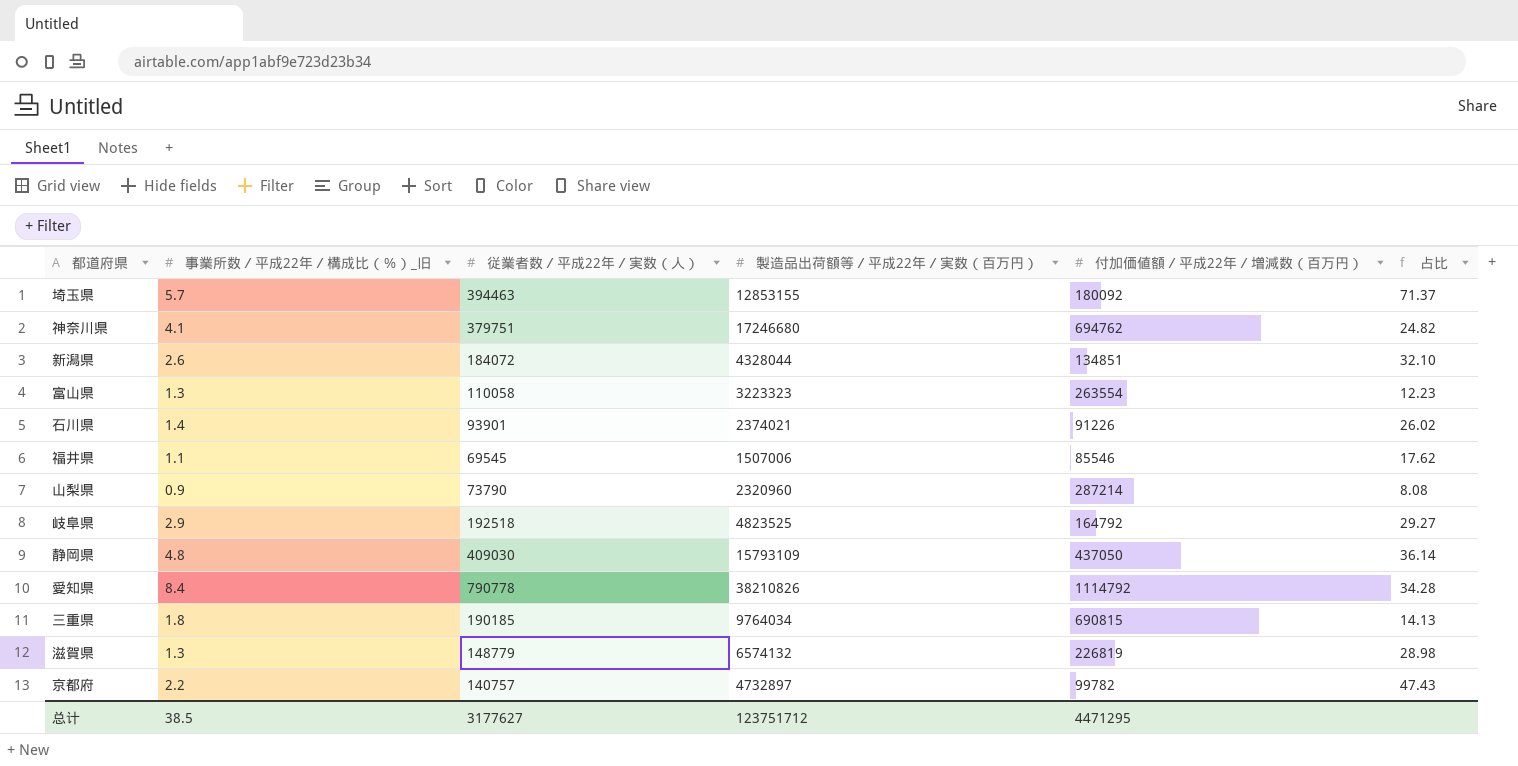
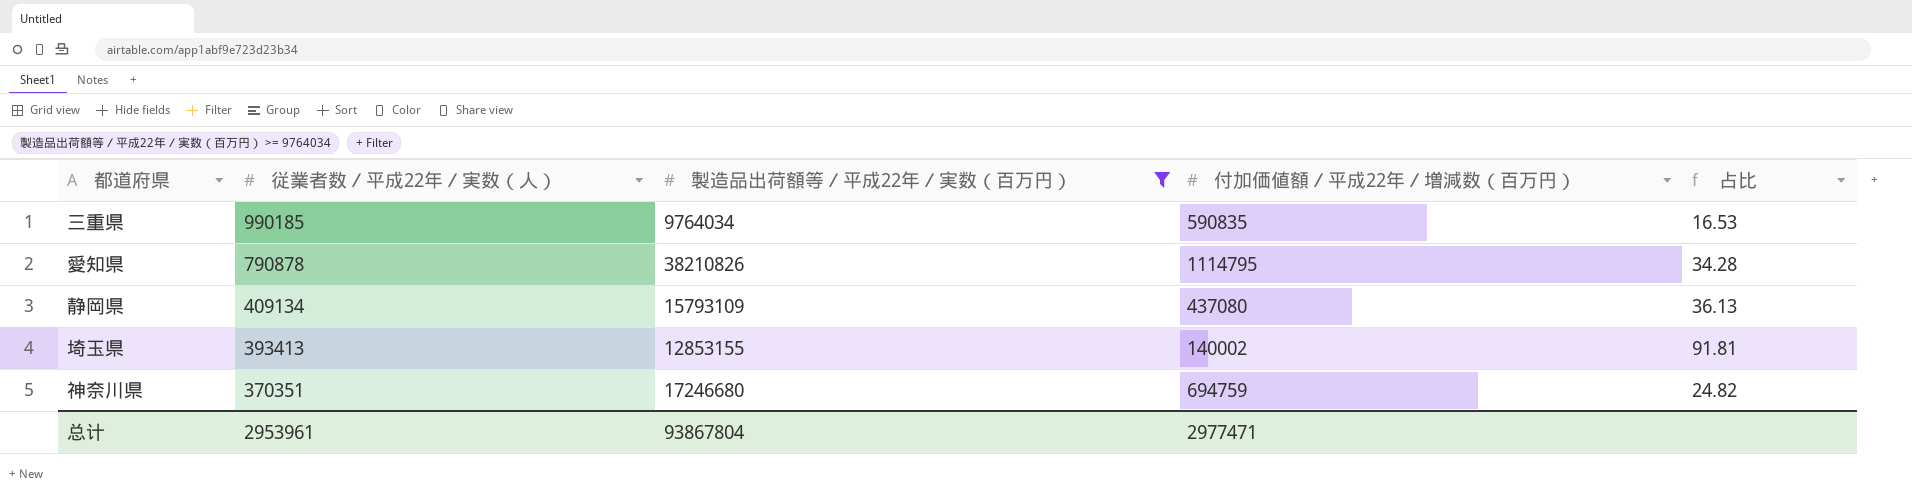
filter: none -> 製造品出荷額等／平成22年／実数（百万円） >= 9764034
row order: none -> 従業者数／平成22年／実数（人） descending
column 事業所数／平成22年／構成比（％）_旧 | position: 2 -> none
三重県 | 従業者数／平成22年／実数（人）: 190185 -> 990185
三重県 | 付加価値額／平成22年／増減数（百万円）: 690815 -> 590835
三重県 | 占比: 14.13 -> 16.53
愛知県 | 従業者数／平成22年／実数（人）: 790778 -> 790878
愛知県 | 付加価値額／平成22年／増減数（百万円）: 1114792 -> 1114795
静岡県 | 従業者数／平成22年／実数（人）: 409030 -> 409134
静岡県 | 付加価値額／平成22年／増減数（百万円）: 437050 -> 437080
静岡県 | 占比: 36.14 -> 36.13
埼玉県 | 従業者数／平成22年／実数（人）: 394463 -> 393413
埼玉県 | 付加価値額／平成22年／増減数（百万円）: 180092 -> 140002
埼玉県 | 占比: 71.37 -> 91.81
神奈川県 | 従業者数／平成22年／実数（人）: 379751 -> 370351
神奈川県 | 付加価値額／平成22年／増減数（百万円）: 694762 -> 694759
总计 | 従業者数／平成22年／実数（人）: 3177627 -> 2953961
总计 | 製造品出荷額等／平成22年／実数（百万円）: 123751712 -> 93867804
总计 | 付加価値額／平成22年／増減数（百万円）: 4471295 -> 2977471

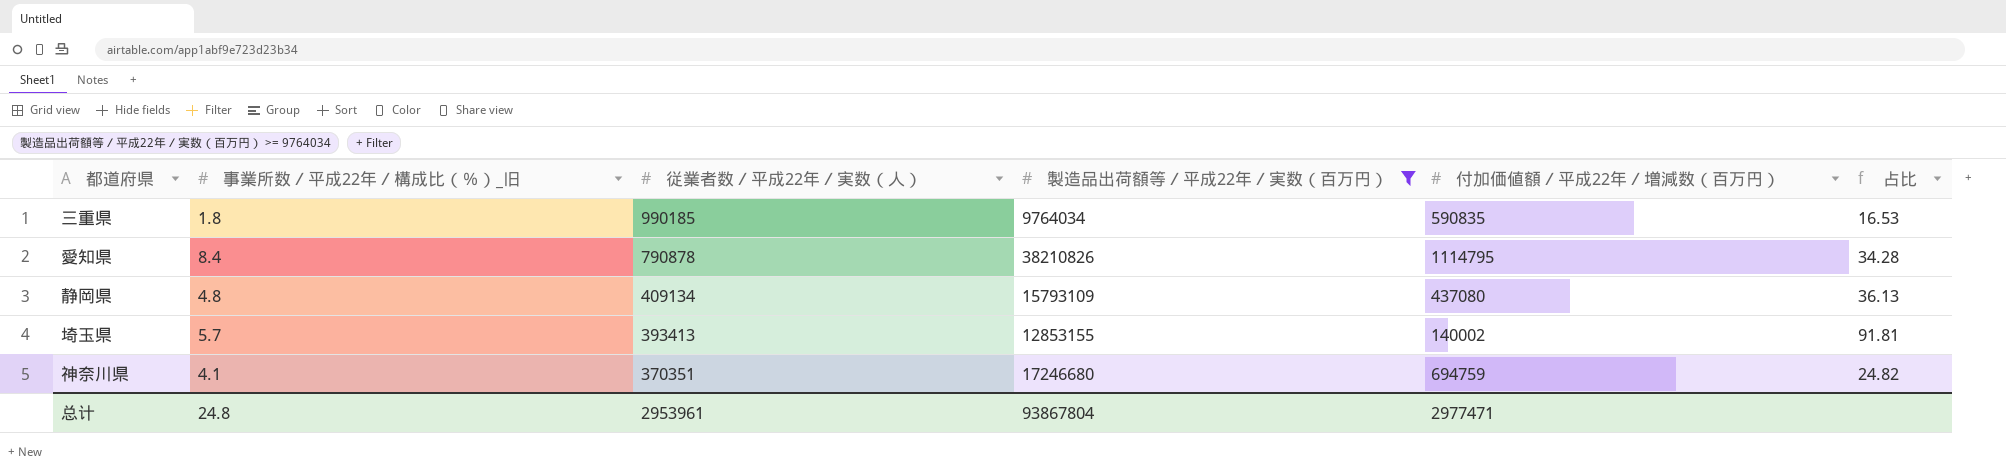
column 事業所数／平成22年／構成比（％）_旧 | position: none -> 2

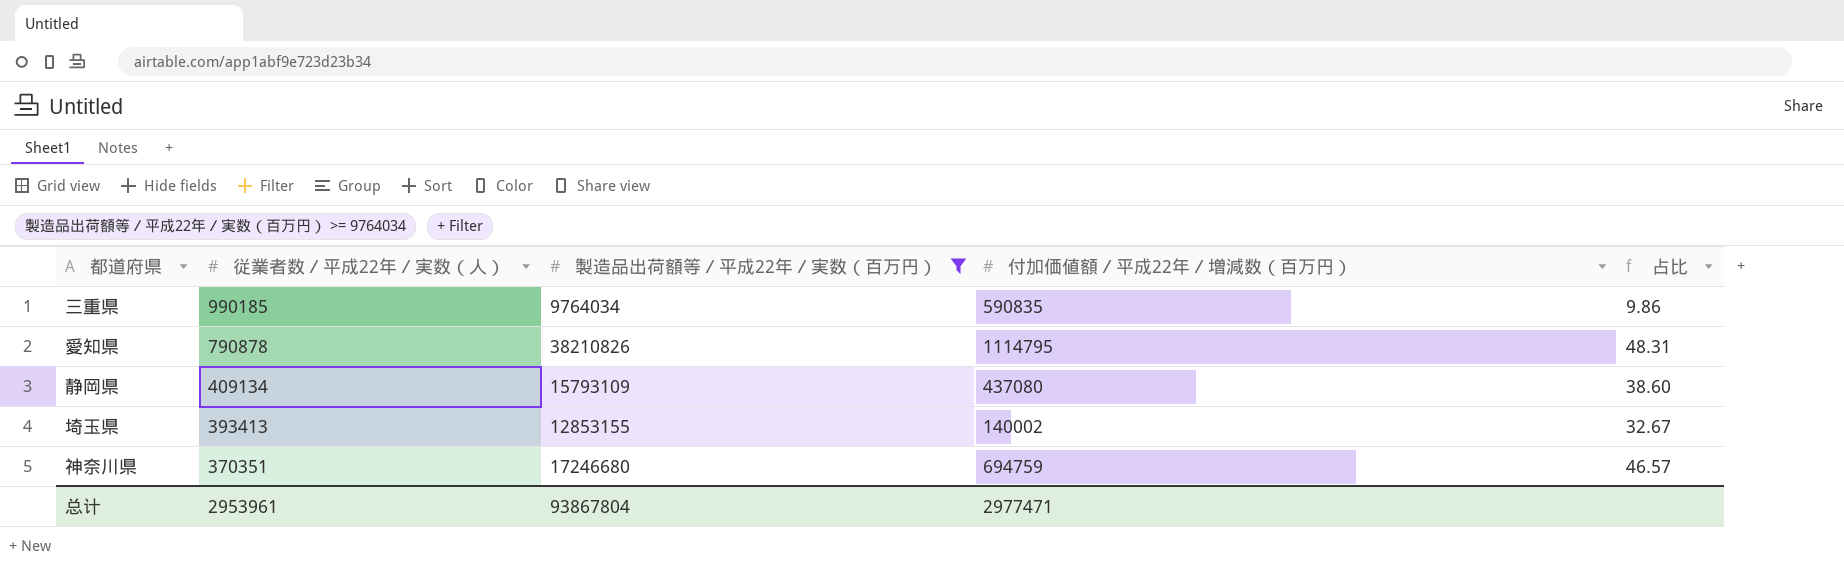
column 事業所数／平成22年／構成比（％）_旧 | position: 2 -> none
column 占比 | formula: [製造品出荷額等／平成22年／実数（百万円）] / [付加価値額／平成22年／増減数（百万円）] -> [製造品出荷額等／平成22年／実数（百万円）] / [従業者数／平成22年／実数（人）]

